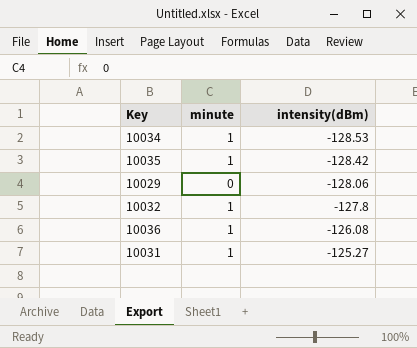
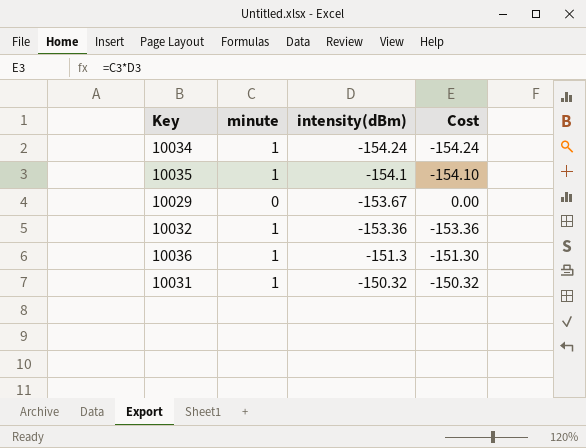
column Cost | formula: none -> [minute] * [intensity(dBm)]
10034 | intensity(dBm): -128.53 -> -154.24
10035 | intensity(dBm): -128.42 -> -154.1
10029 | intensity(dBm): -128.06 -> -153.67
10032 | intensity(dBm): -127.8 -> -153.36
10036 | intensity(dBm): -126.08 -> -151.3
10031 | intensity(dBm): -125.27 -> -150.32

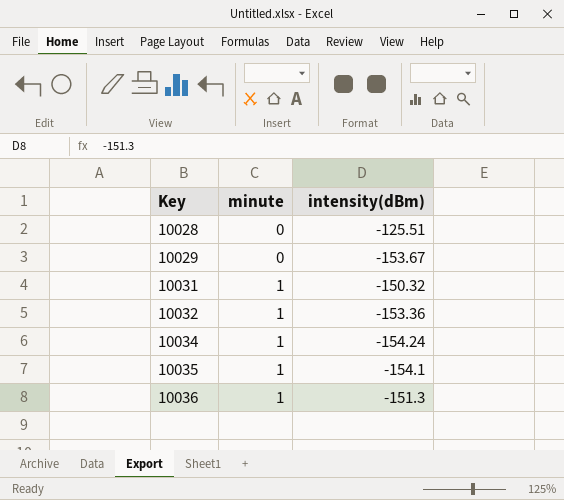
row order: intensity(dBm) ascending -> Key ascending
column Cost | formula: [minute] * [intensity(dBm)] -> none
row 10028: none -> 0 | -125.51

